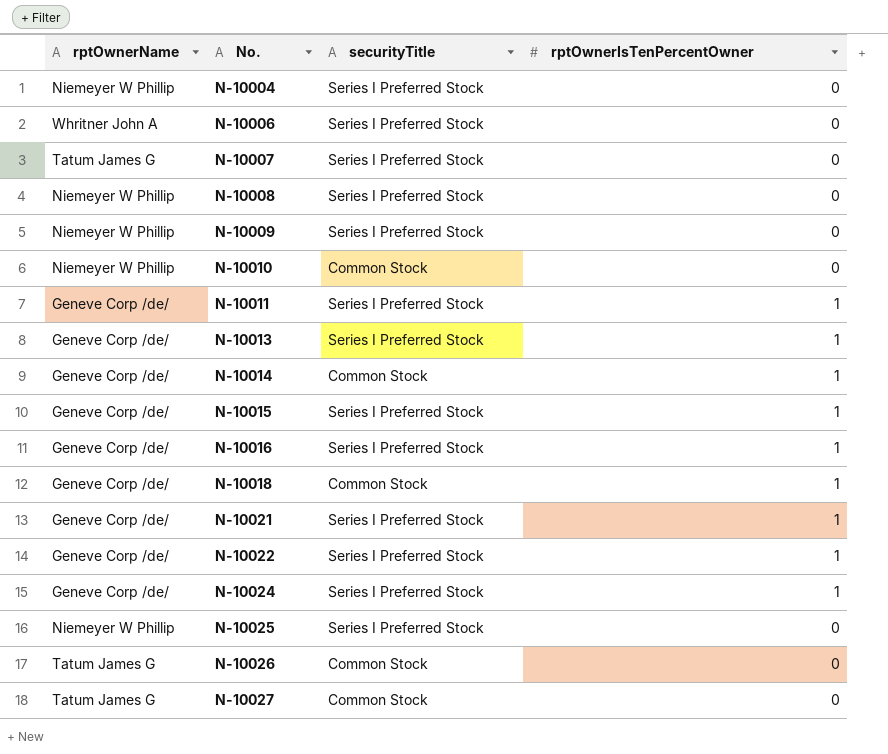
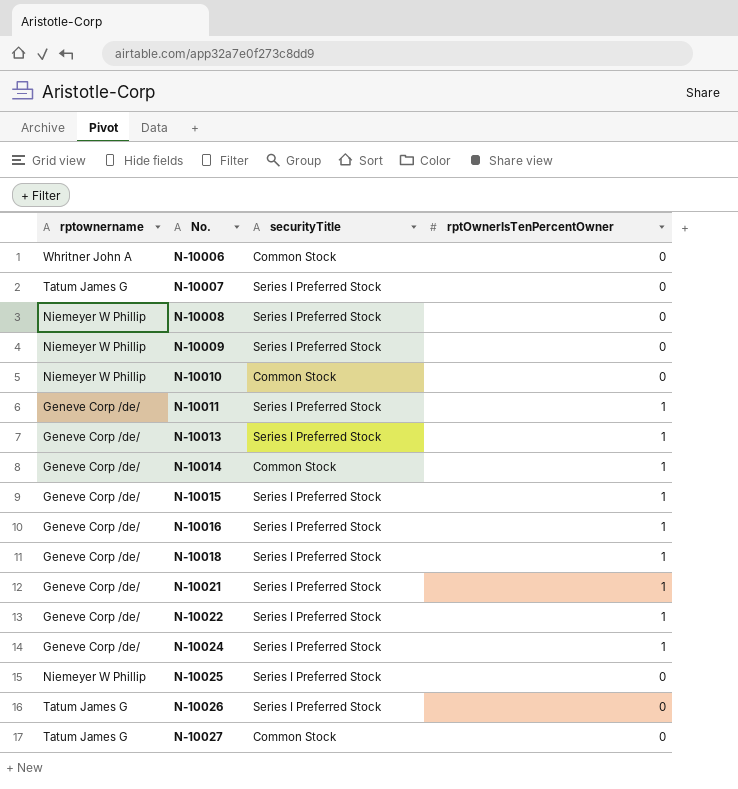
column name: rptOwnerName -> rptownername
row N-10004: Niemeyer W Phillip | Series I Preferred Stock | 0 -> none
N-10006 | securityTitle: Series I Preferred Stock -> Common Stock
N-10018 | securityTitle: Common Stock -> Series I Preferred Stock
N-10026 | securityTitle: Common Stock -> Series I Preferred Stock

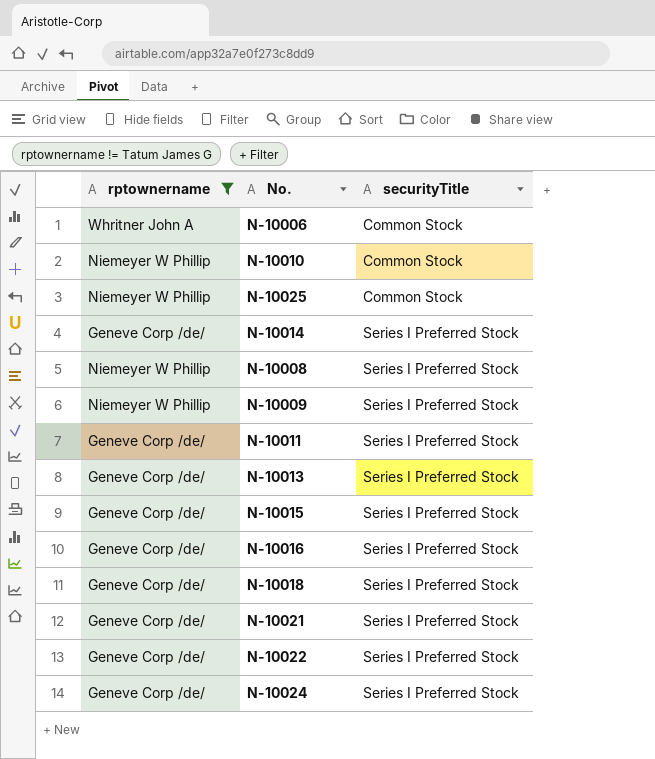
filter: none -> rptownername != Tatum James G
row order: No. ascending -> securityTitle ascending
column rptOwnerIsTenPercentOwner | position: 4 -> none
N-10025 | securityTitle: Series I Preferred Stock -> Common Stock
N-10014 | securityTitle: Common Stock -> Series I Preferred Stock

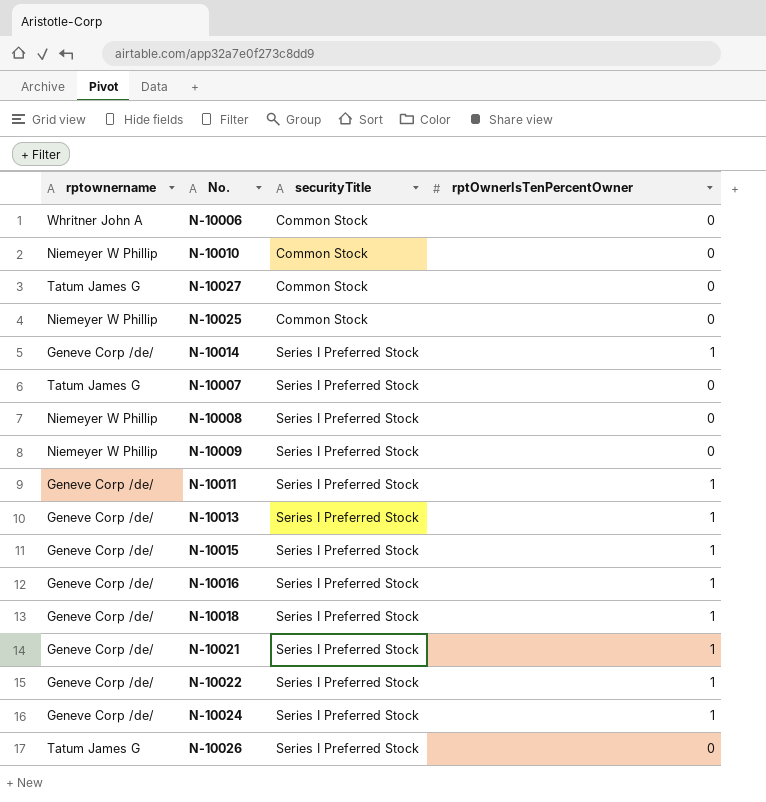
filter: rptownername != Tatum James G -> none
column rptOwnerIsTenPercentOwner | position: none -> 4

